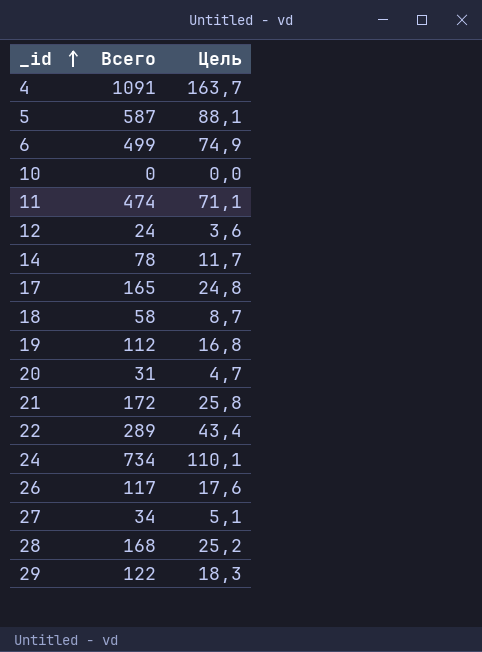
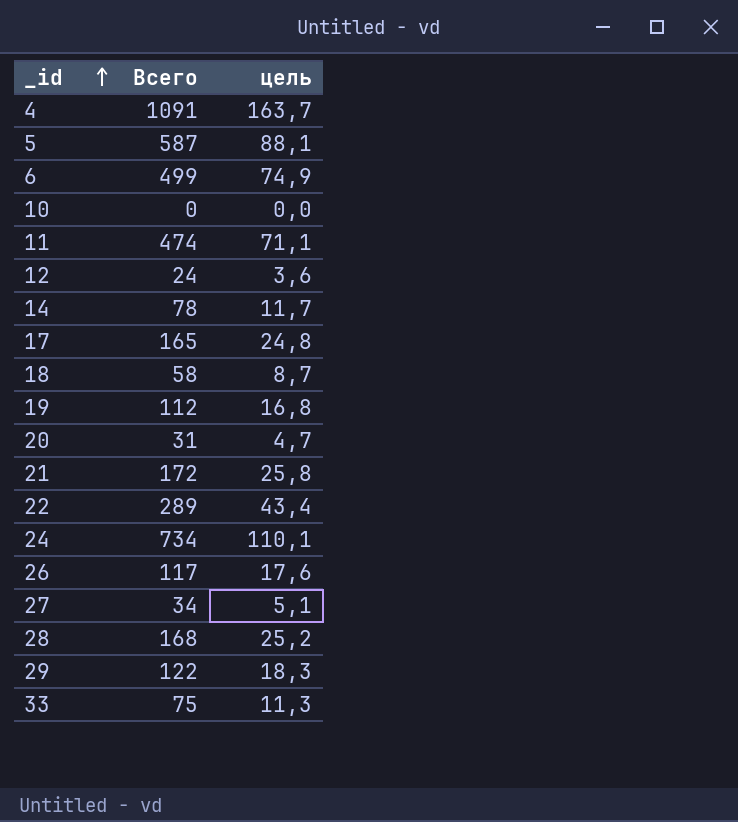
column name: Цель -> цель
row 33: none -> 75 | 11,3

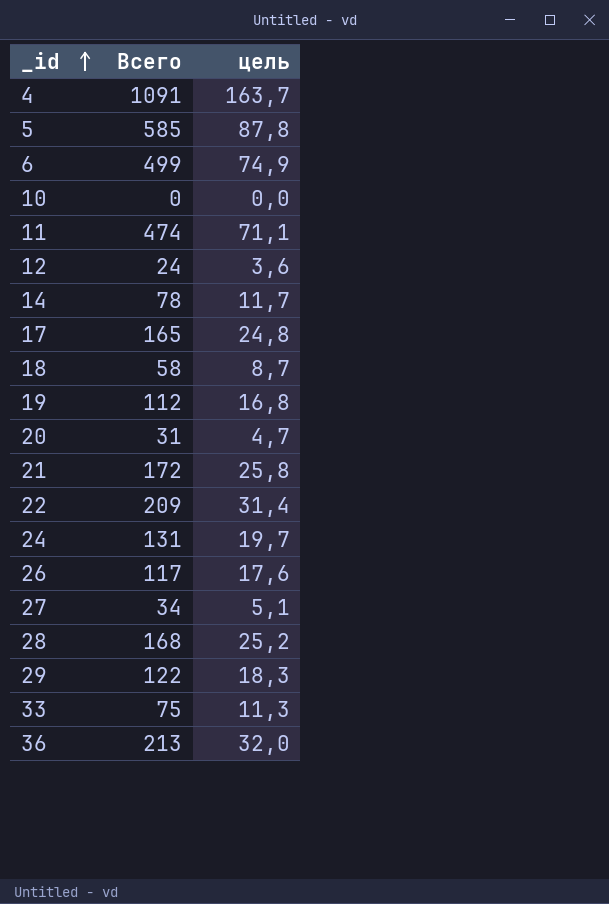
5 | Всего: 587 -> 585
5 | цель: 88,1 -> 87,8
22 | Всего: 289 -> 209
22 | цель: 43,4 -> 31,4
24 | Всего: 734 -> 131
24 | цель: 110,1 -> 19,7
row 36: none -> 213 | 32,0

